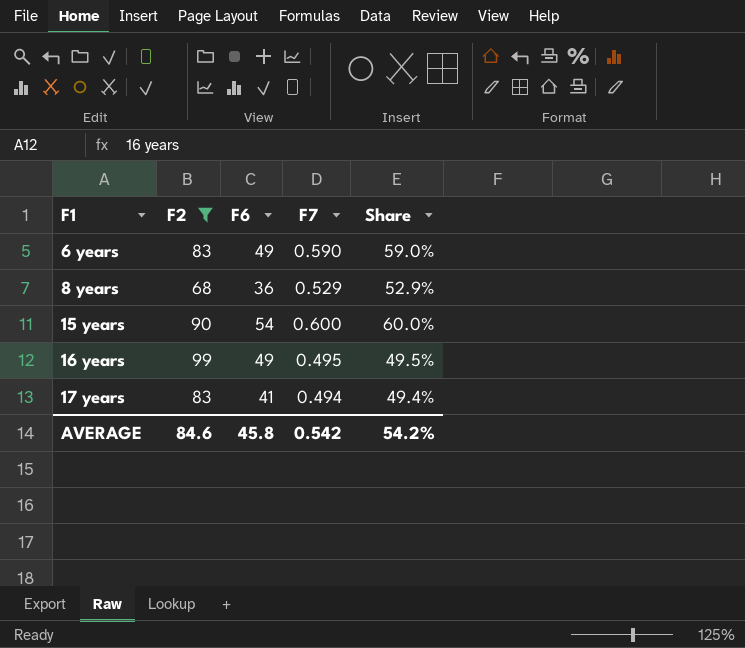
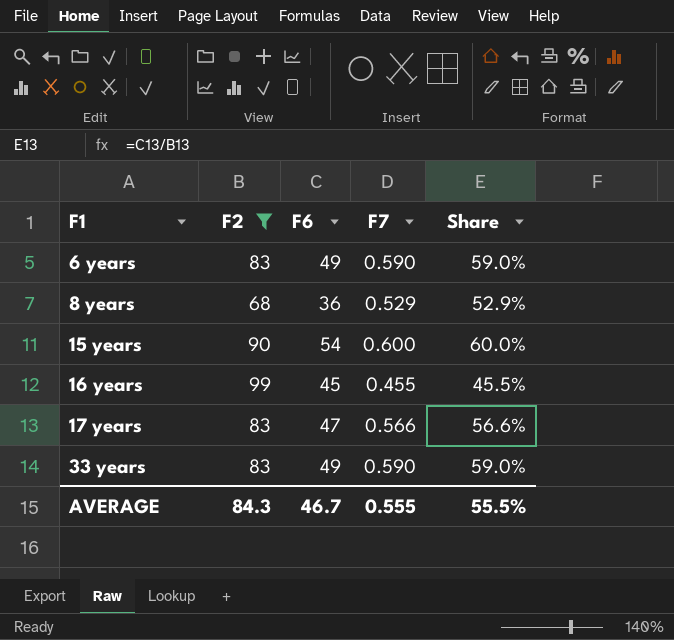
16 years | F6: 49 -> 45
16 years | F7: 0.495 -> 0.455
16 years | Share: 49.5% -> 45.5%
17 years | F6: 41 -> 47
17 years | F7: 0.494 -> 0.566
17 years | Share: 49.4% -> 56.6%
row 33 years: none -> 83 | 49 | 0.590 | 59.0%
AVERAGE | F2: 84.6 -> 84.3
AVERAGE | F6: 45.8 -> 46.7
AVERAGE | F7: 0.542 -> 0.555
AVERAGE | Share: 54.2% -> 55.5%

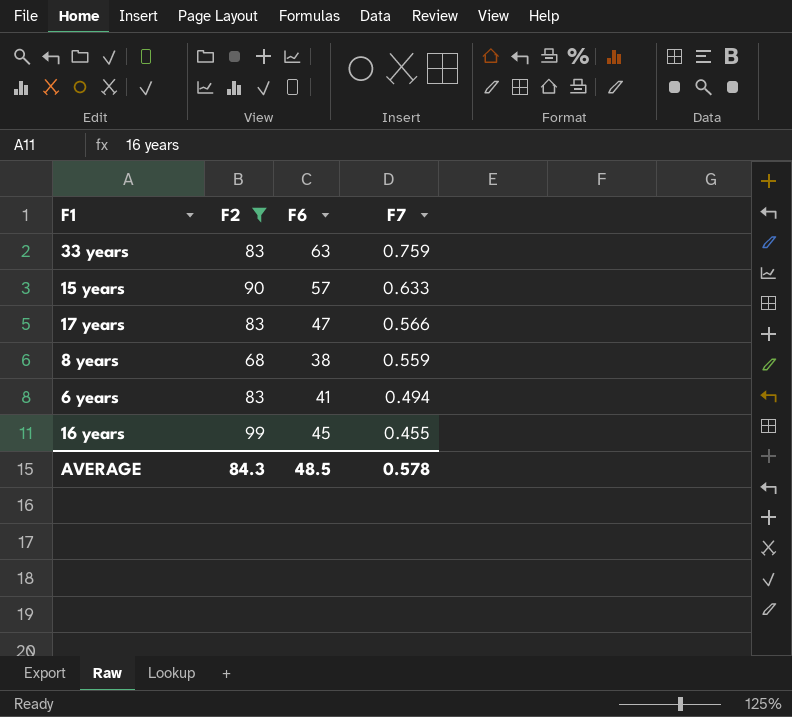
row order: F1 ascending -> F7 descending
column Share | formula: [F6] / [F2] -> none
33 years | F6: 49 -> 63
33 years | F7: 0.590 -> 0.759
15 years | F6: 54 -> 57
15 years | F7: 0.600 -> 0.633
8 years | F6: 36 -> 38
8 years | F7: 0.529 -> 0.559
6 years | F6: 49 -> 41
6 years | F7: 0.590 -> 0.494
AVERAGE | F6: 46.7 -> 48.5
AVERAGE | F7: 0.555 -> 0.578

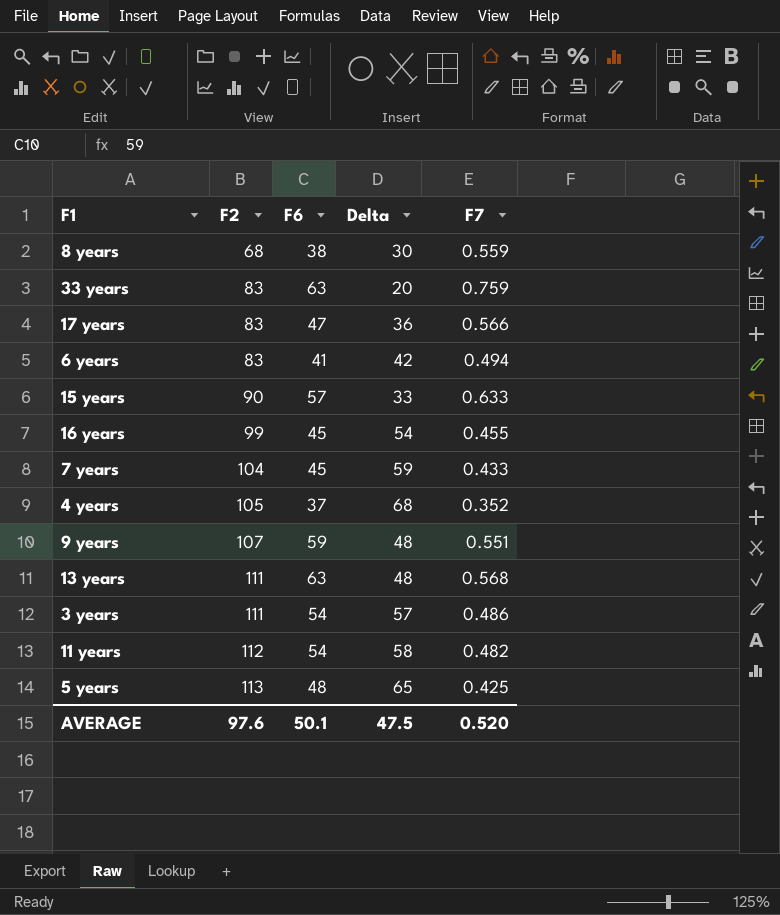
filter: F2 <= 99 -> none
row order: F7 descending -> F2 ascending
column Delta | formula: none -> [F2] - [F6]
AVERAGE | F2: 84.3 -> 97.6
AVERAGE | F6: 48.5 -> 50.1
AVERAGE | F7: 0.578 -> 0.520

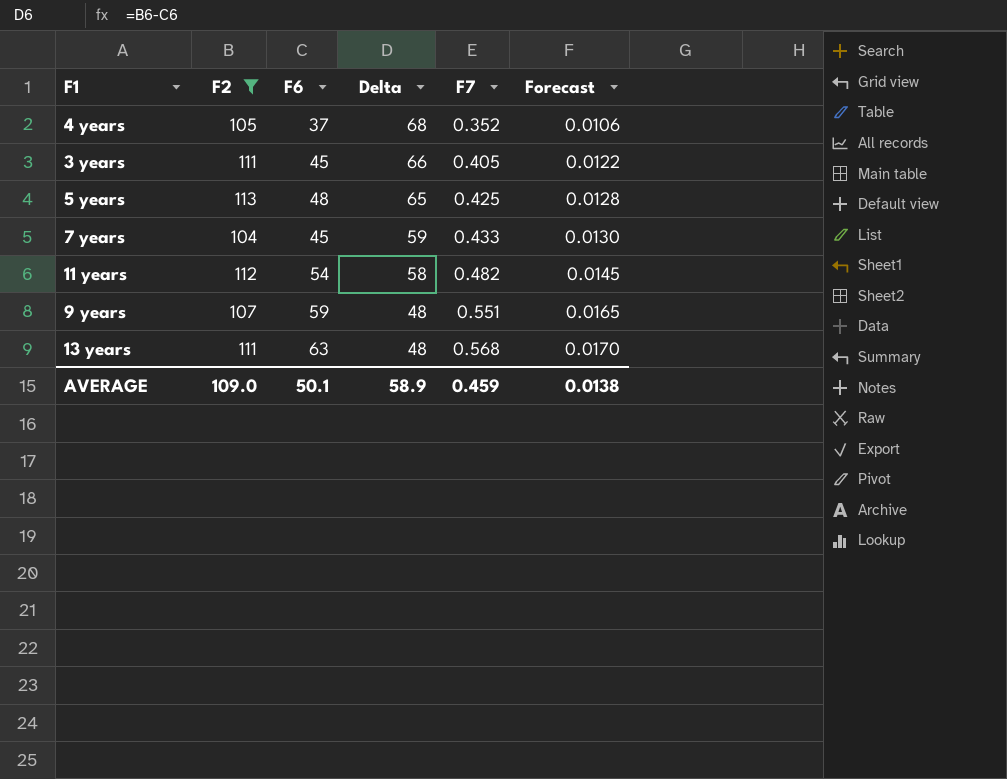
filter: none -> F2 >= 104
row order: F2 ascending -> Delta descending
column Forecast | formula: none -> [F7] * 0.03
3 years | F6: 54 -> 45
3 years | Delta: 57 -> 66
3 years | F7: 0.486 -> 0.405
AVERAGE | F2: 97.6 -> 109.0
AVERAGE | Delta: 47.5 -> 58.9
AVERAGE | F7: 0.520 -> 0.459

